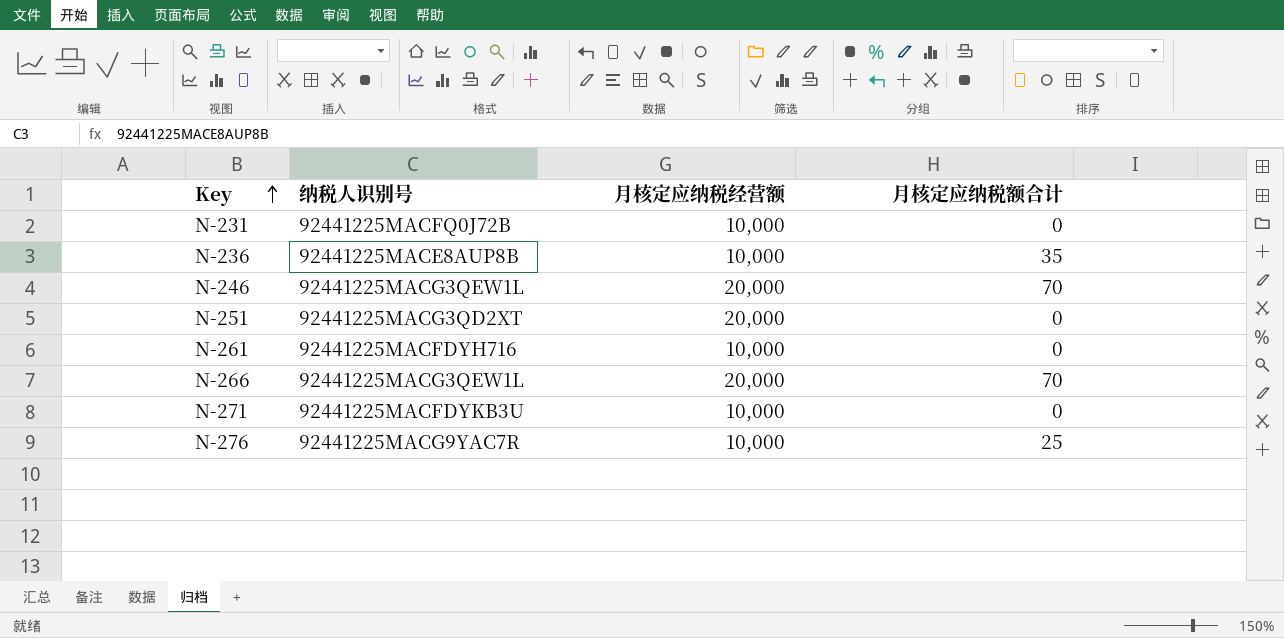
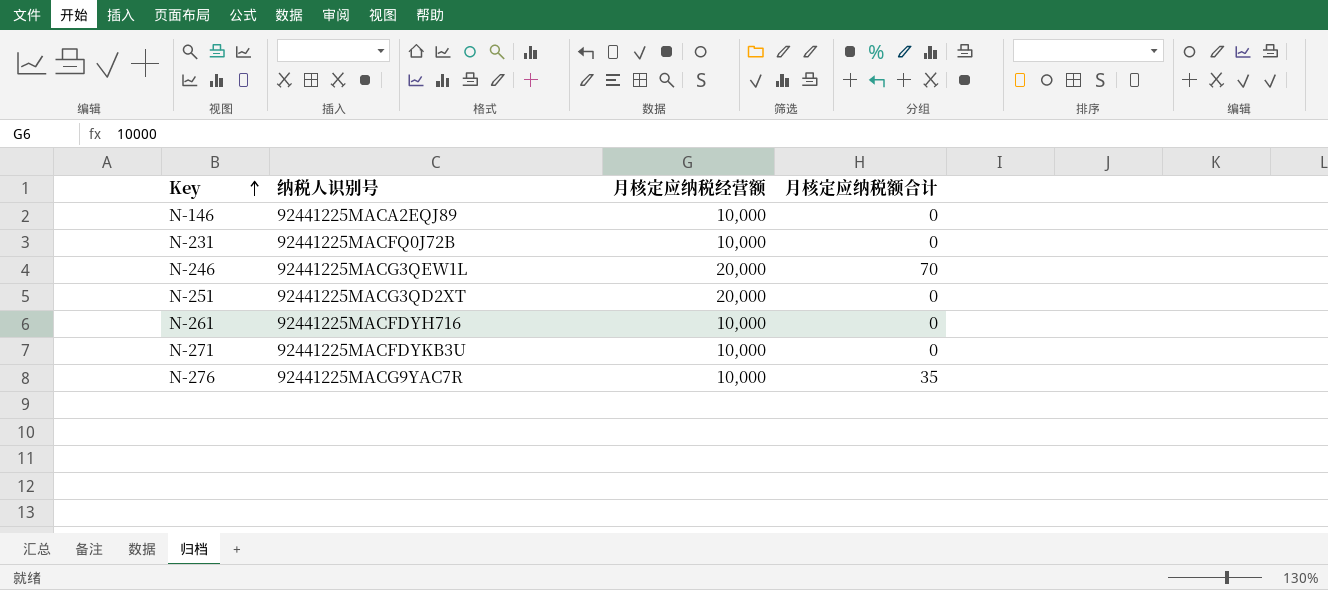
row N-236: 92441225MACE8AUP8B | 10,000 | 35 -> none
row N-266: 92441225MACG3QEW1L | 20,000 | 70 -> none
row N-146: none -> 92441225MACA2EQJ89 | 10,000 | 0
N-276 | 月核定应纳税额合计: 25 -> 35

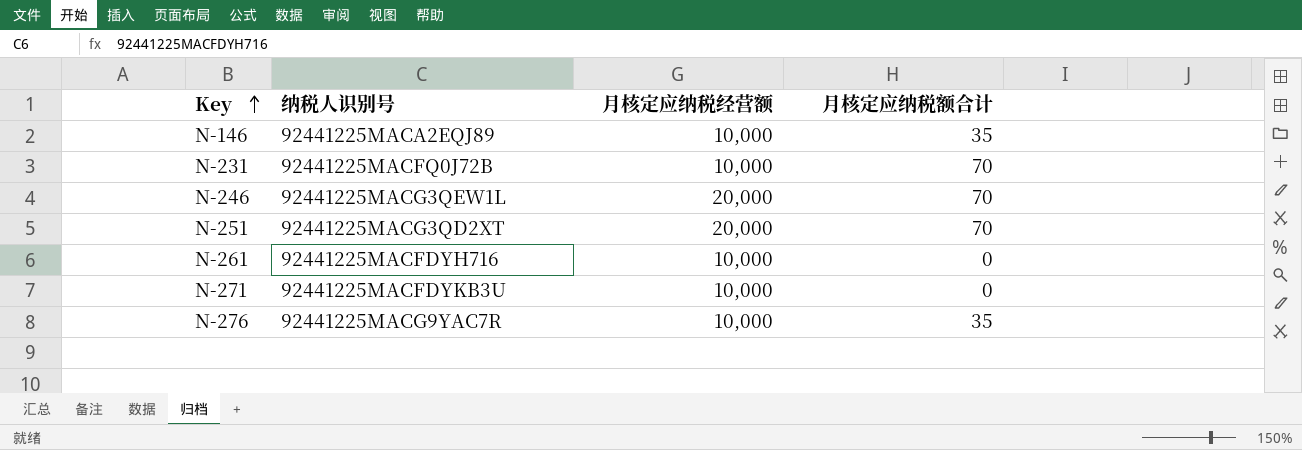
N-146 | 月核定应纳税额合计: 0 -> 35
N-231 | 月核定应纳税额合计: 0 -> 70
N-251 | 月核定应纳税额合计: 0 -> 70

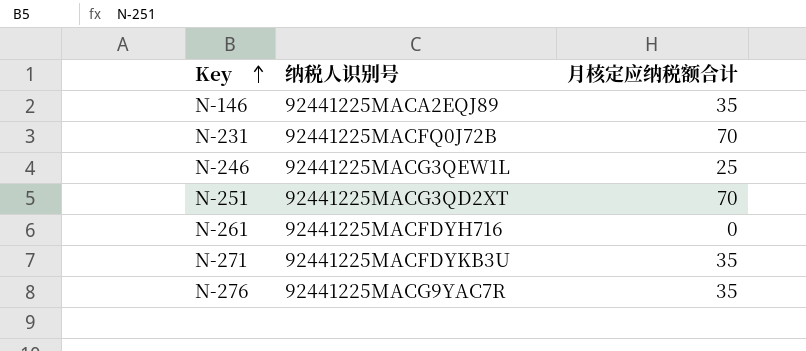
column 月核定应纳税经营额 | position: 3 -> none
N-246 | 月核定应纳税额合计: 70 -> 25
N-271 | 月核定应纳税额合计: 0 -> 35

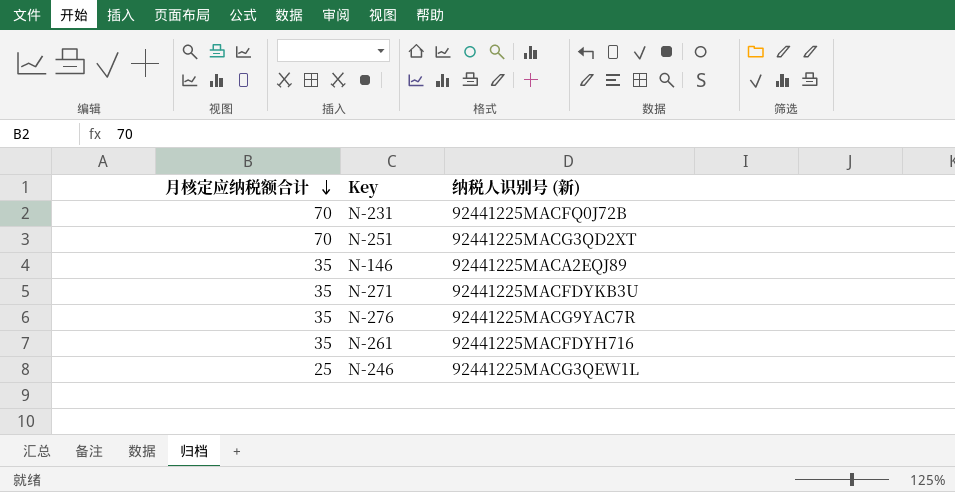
row order: Key ascending -> 月核定应纳税额合计 descending
column 月核定应纳税额合计 | position: 3 -> 1
column name: 纳税人识别号 -> 纳税人识别号 (新)
N-261 | 月核定应纳税额合计: 0 -> 35

